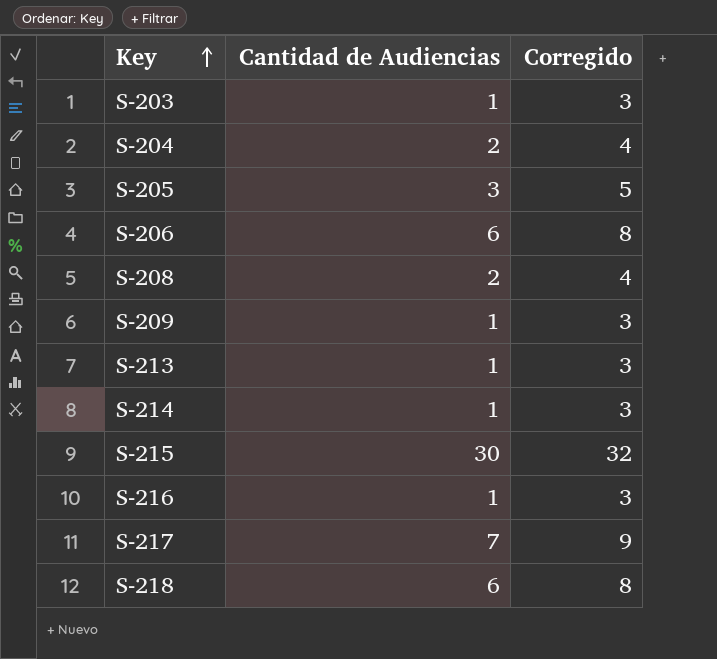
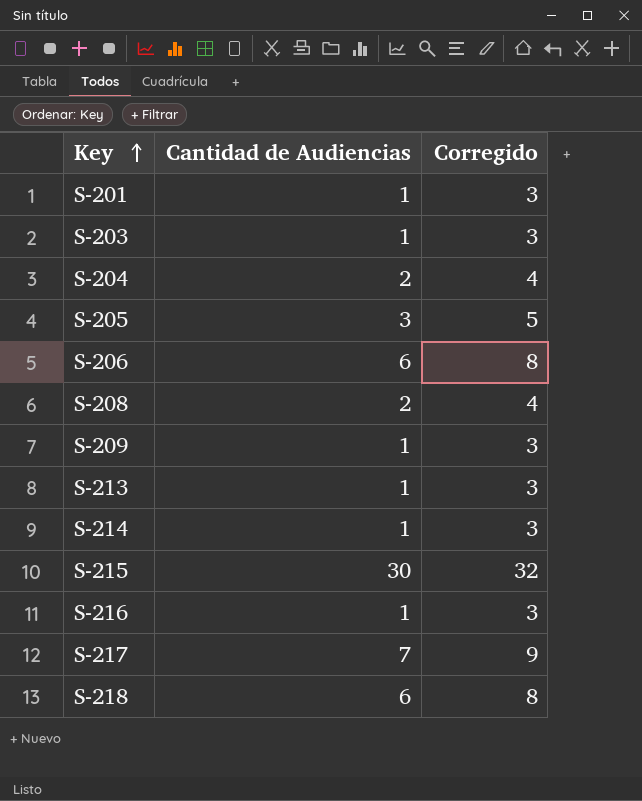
row S-201: none -> 1 | 3

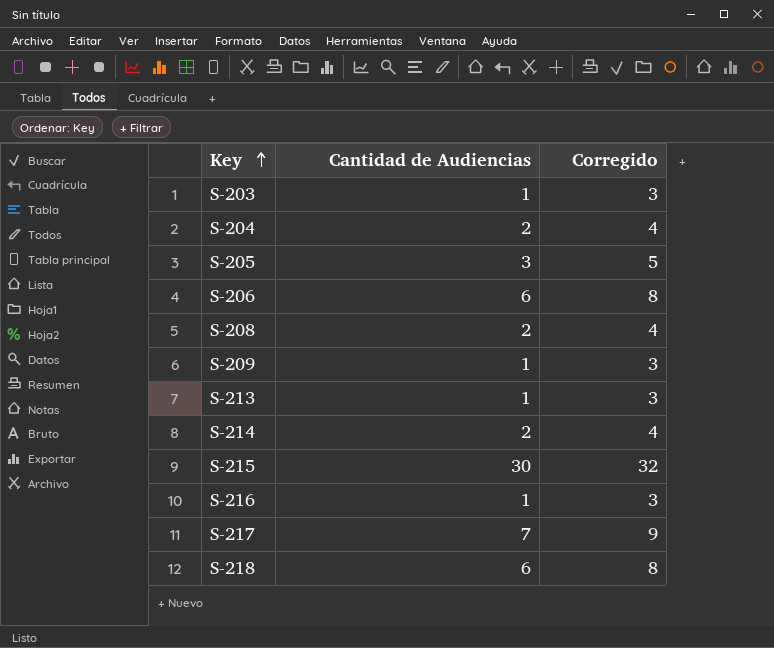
row S-201: 1 | 3 -> none
S-214 | Cantidad de Audiencias: 1 -> 2
S-214 | Corregido: 3 -> 4

